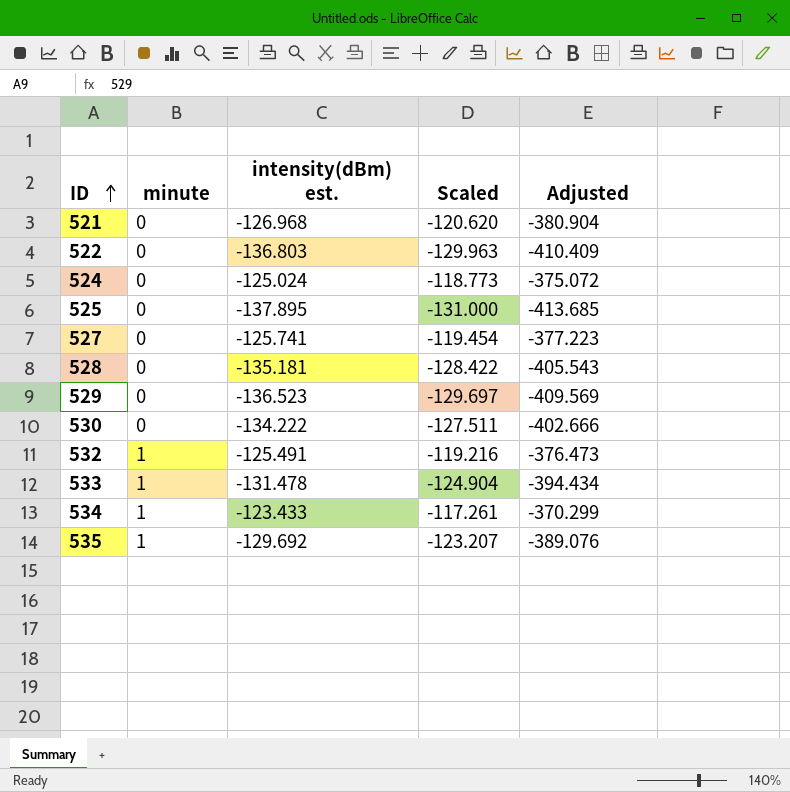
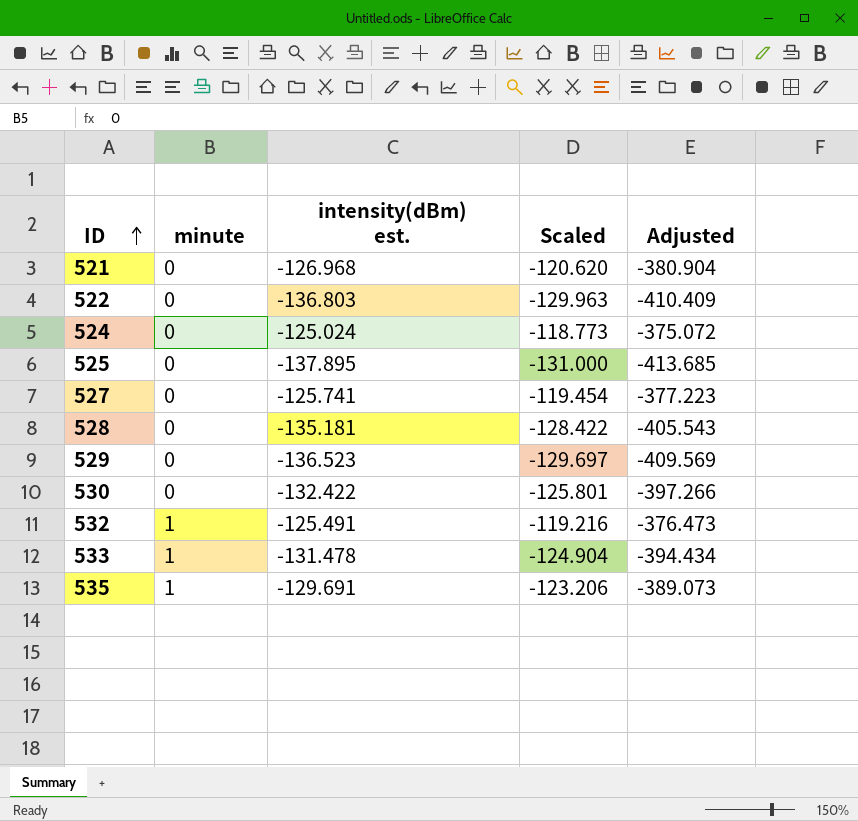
row 534: 1 | -123.433 | -117.261 | -370.299 -> none
530 | intensity(dBm) est.: -134.222 -> -132.422
530 | Scaled: -127.511 -> -125.801
530 | Adjusted: -402.666 -> -397.266
535 | intensity(dBm) est.: -129.692 -> -129.691
535 | Scaled: -123.207 -> -123.206
535 | Adjusted: -389.076 -> -389.073

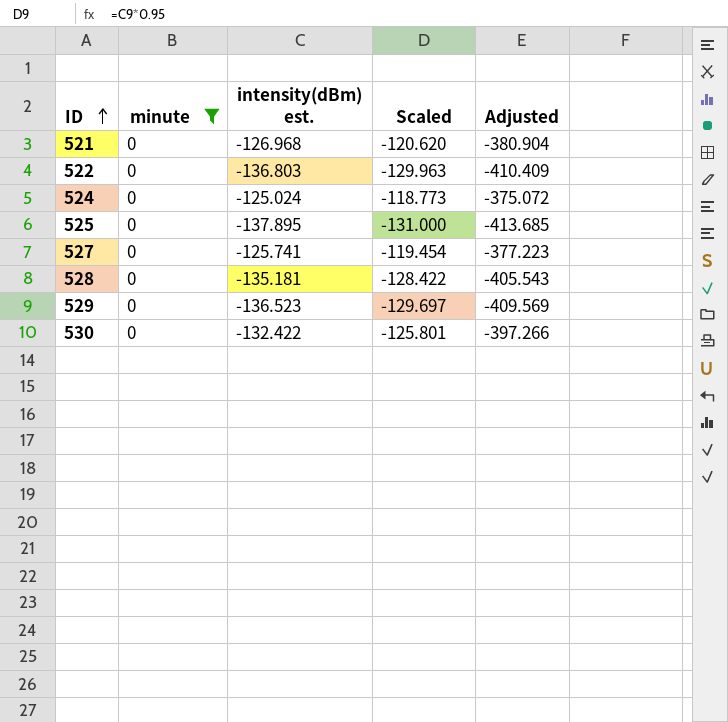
filter: none -> minute = 0

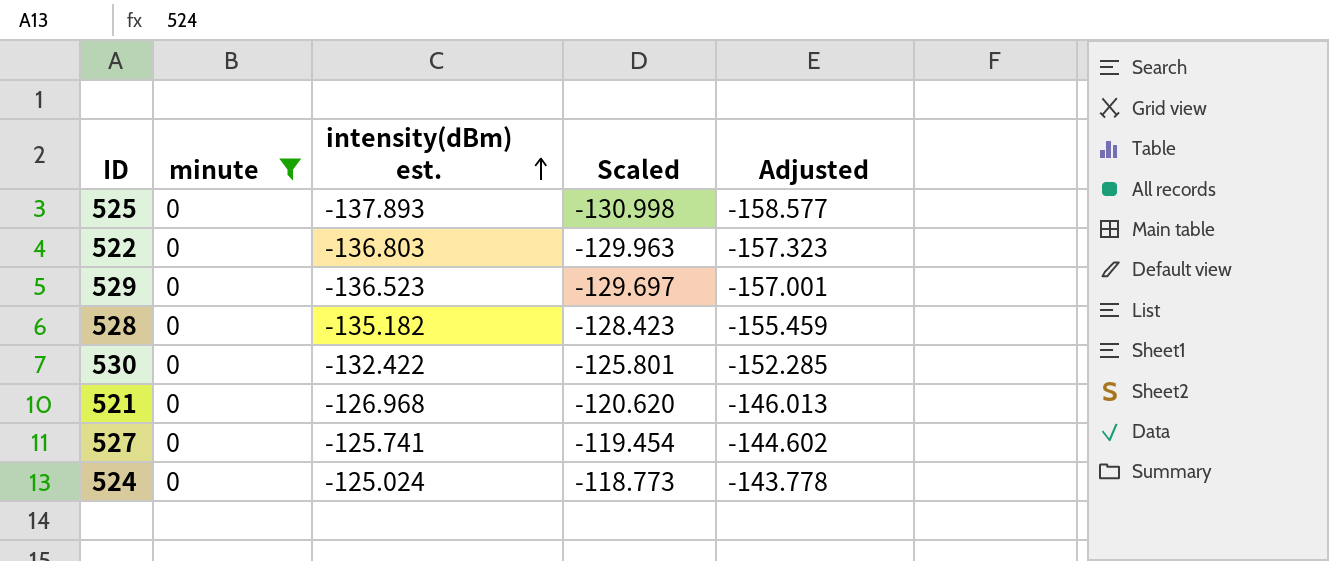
row order: ID ascending -> intensity(dBm) est. ascending
column Adjusted | formula: [intensity(dBm) est.] * 3 -> [intensity(dBm) est.] * 1.15
525 | intensity(dBm) est.: -137.895 -> -137.893
525 | Scaled: -131.000 -> -130.998
528 | intensity(dBm) est.: -135.181 -> -135.182
528 | Scaled: -128.422 -> -128.423

